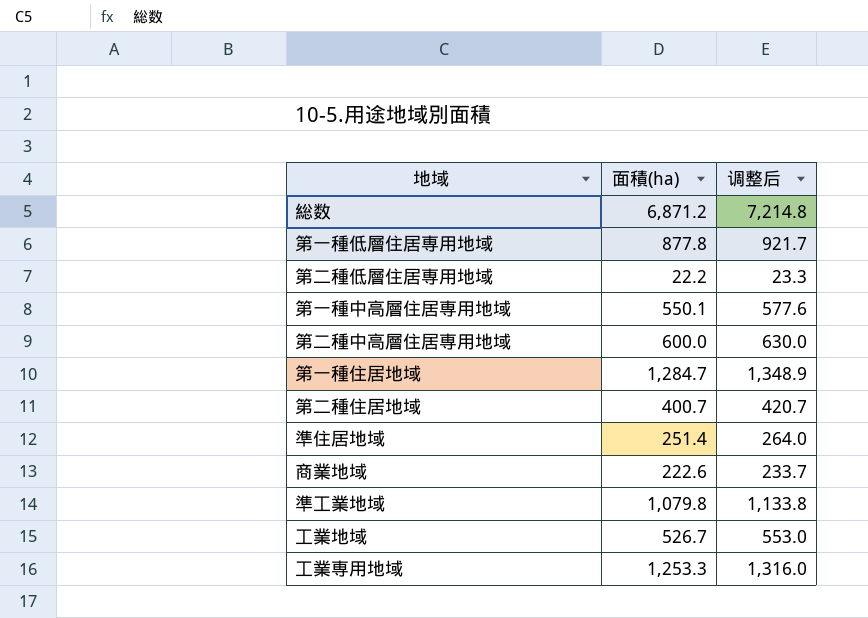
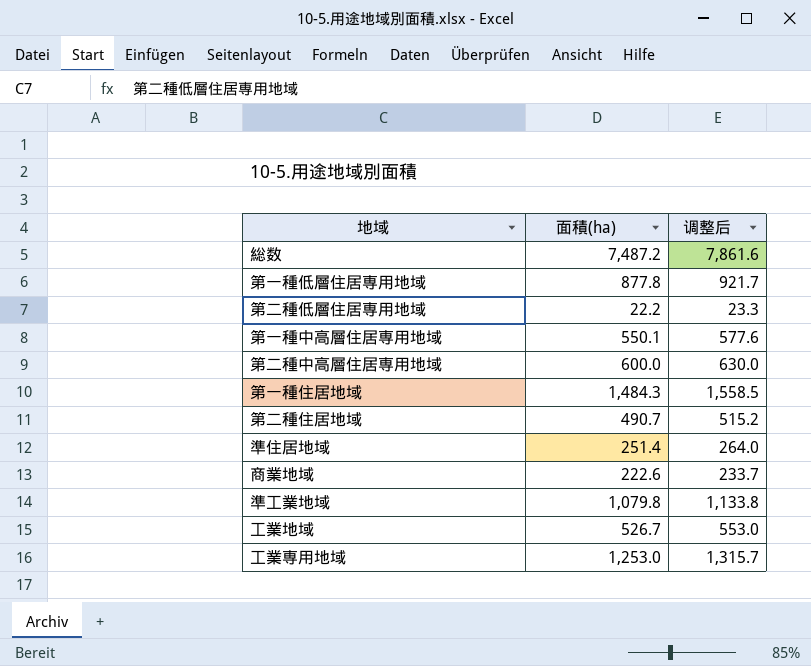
総数 | 面積(ha): 6,871.2 -> 7,487.2
総数 | 调整后: 7,214.8 -> 7,861.6
第一種住居地域 | 面積(ha): 1,284.7 -> 1,484.3
第一種住居地域 | 调整后: 1,348.9 -> 1,558.5
第二種住居地域 | 面積(ha): 400.7 -> 490.7
第二種住居地域 | 调整后: 420.7 -> 515.2
工業専用地域 | 面積(ha): 1,253.3 -> 1,253.0
工業専用地域 | 调整后: 1,316.0 -> 1,315.7

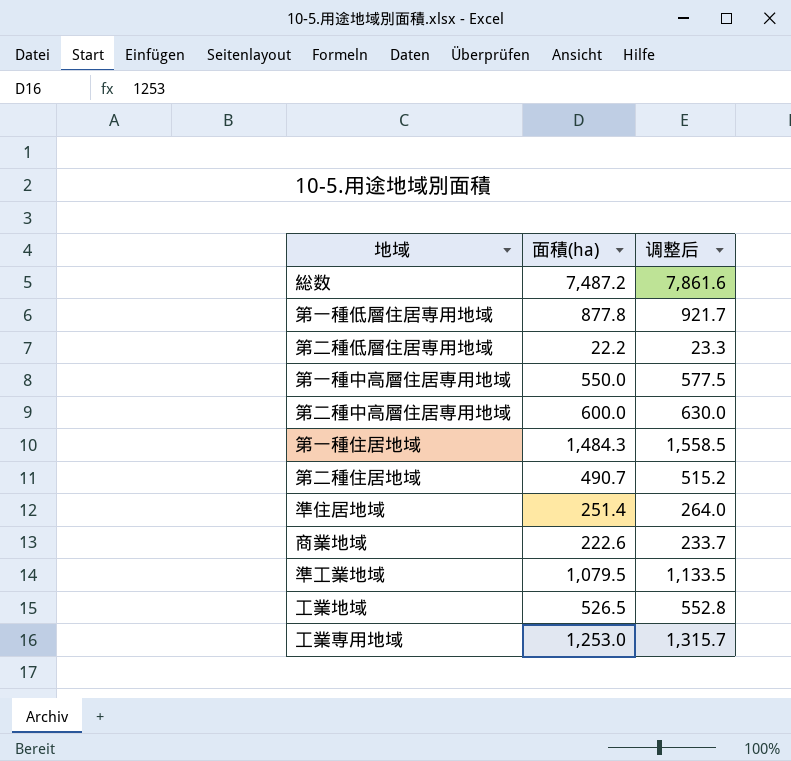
第一種中高層住居専用地域 | 面積(ha): 550.1 -> 550.0
第一種中高層住居専用地域 | 调整后: 577.6 -> 577.5
準工業地域 | 面積(ha): 1,079.8 -> 1,079.5
準工業地域 | 调整后: 1,133.8 -> 1,133.5
工業地域 | 面積(ha): 526.7 -> 526.5
工業地域 | 调整后: 553.0 -> 552.8

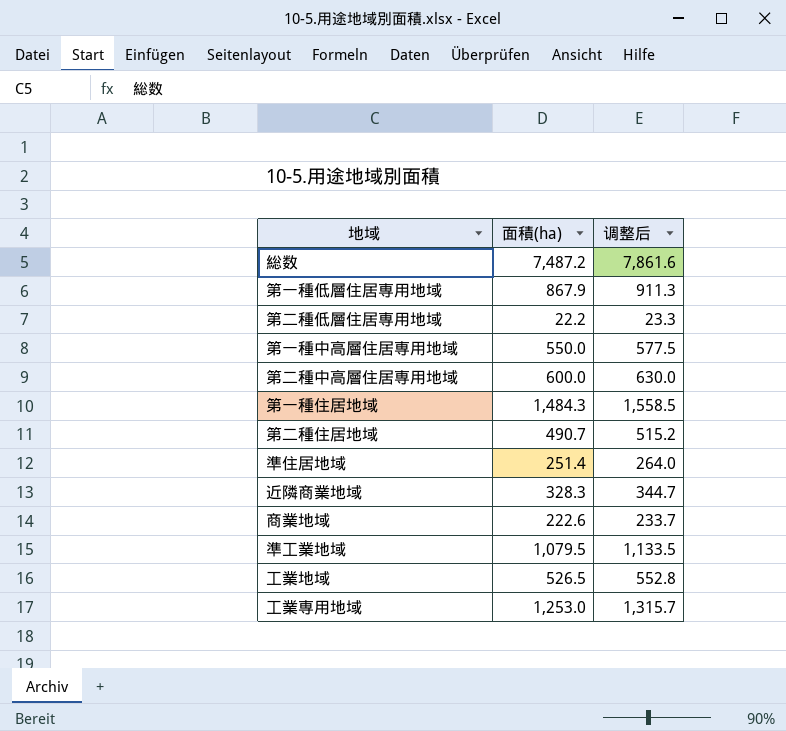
第一種低層住居専用地域 | 面積(ha): 877.8 -> 867.9
第一種低層住居専用地域 | 调整后: 921.7 -> 911.3
row 近隣商業地域: none -> 328.3 | 344.7

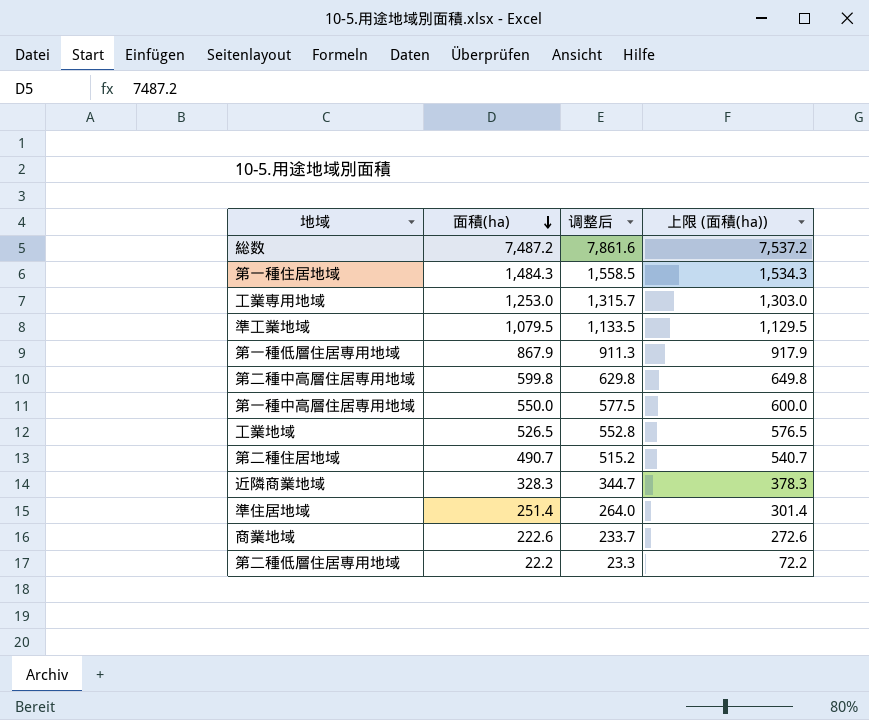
row order: none -> 面積(ha) descending
column 上限 (面積(ha)) | formula: none -> [面積(ha)] + 50
第二種中高層住居専用地域 | 面積(ha): 600.0 -> 599.8
第二種中高層住居専用地域 | 调整后: 630.0 -> 629.8

